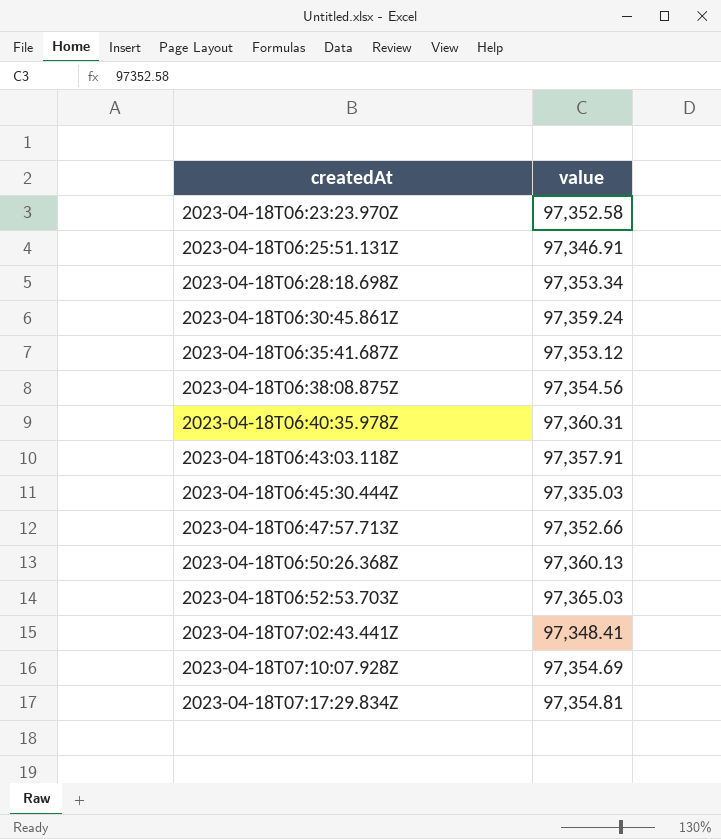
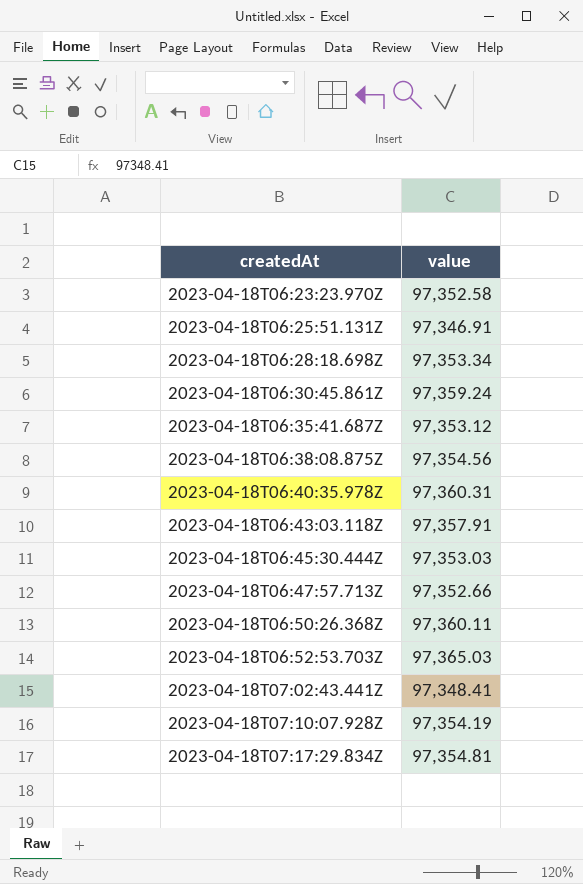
2023-04-18T06:45:30.444Z | value: 97,335.03 -> 97,353.03
2023-04-18T06:50:26.368Z | value: 97,360.13 -> 97,360.11
2023-04-18T07:10:07.928Z | value: 97,354.69 -> 97,354.19

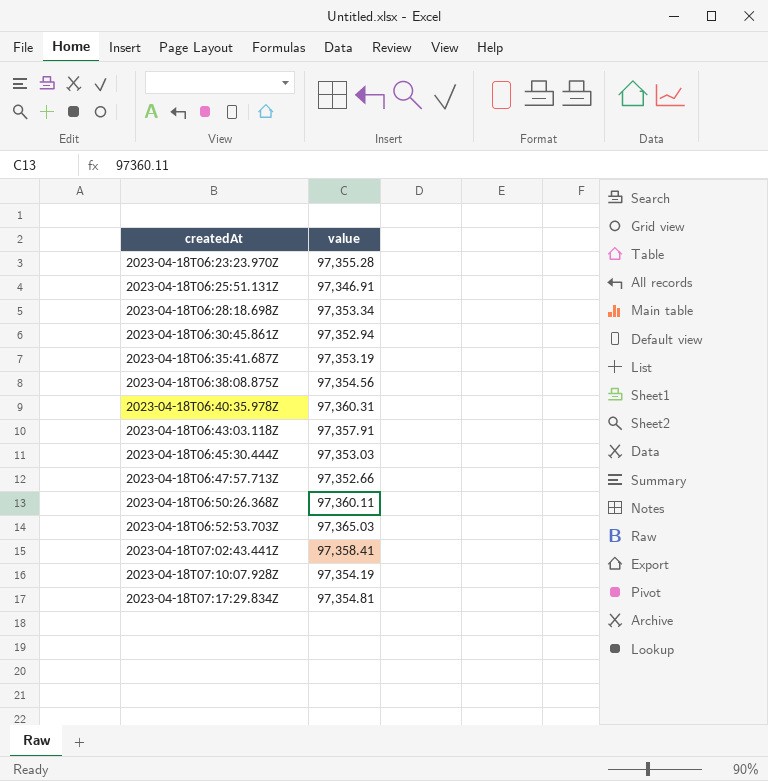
2023-04-18T06:23:23.970Z | value: 97,352.58 -> 97,355.28
2023-04-18T06:30:45.861Z | value: 97,359.24 -> 97,352.94
2023-04-18T06:35:41.687Z | value: 97,353.12 -> 97,353.19
2023-04-18T07:02:43.441Z | value: 97,348.41 -> 97,358.41

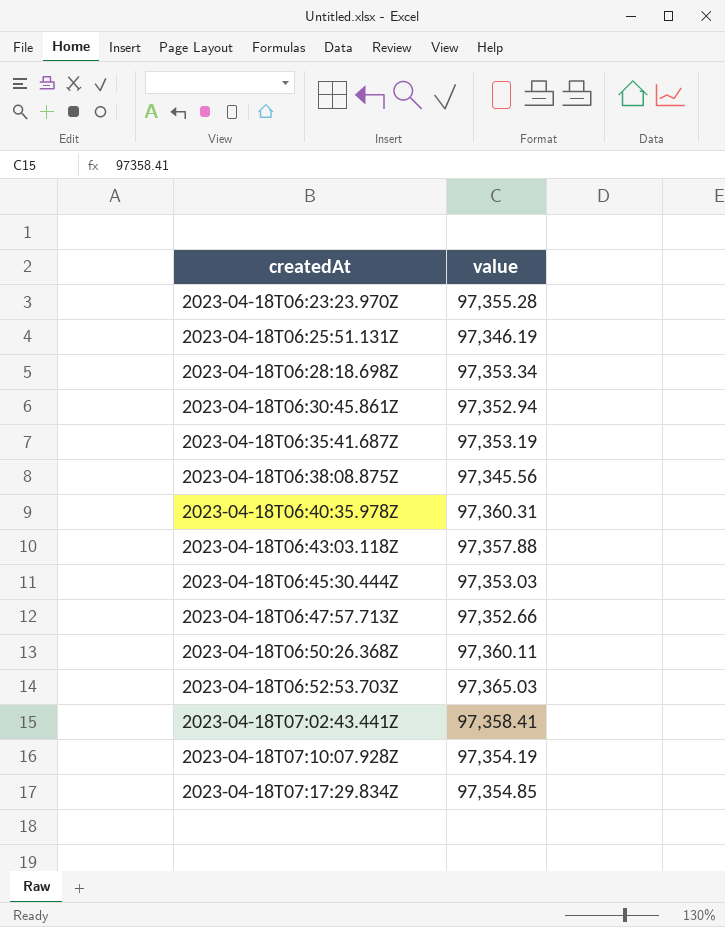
2023-04-18T06:25:51.131Z | value: 97,346.91 -> 97,346.19
2023-04-18T06:38:08.875Z | value: 97,354.56 -> 97,345.56
2023-04-18T06:43:03.118Z | value: 97,357.91 -> 97,357.88
2023-04-18T07:17:29.834Z | value: 97,354.81 -> 97,354.85

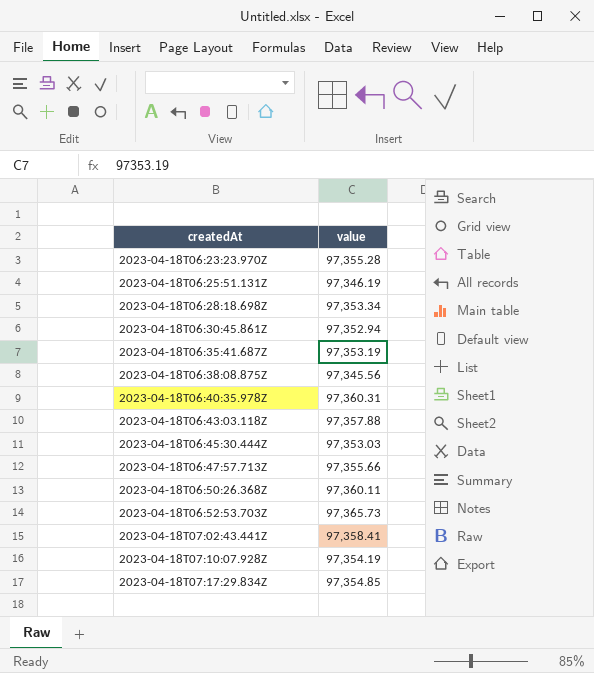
2023-04-18T06:47:57.713Z | value: 97,352.66 -> 97,355.66
2023-04-18T06:52:53.703Z | value: 97,365.03 -> 97,365.73

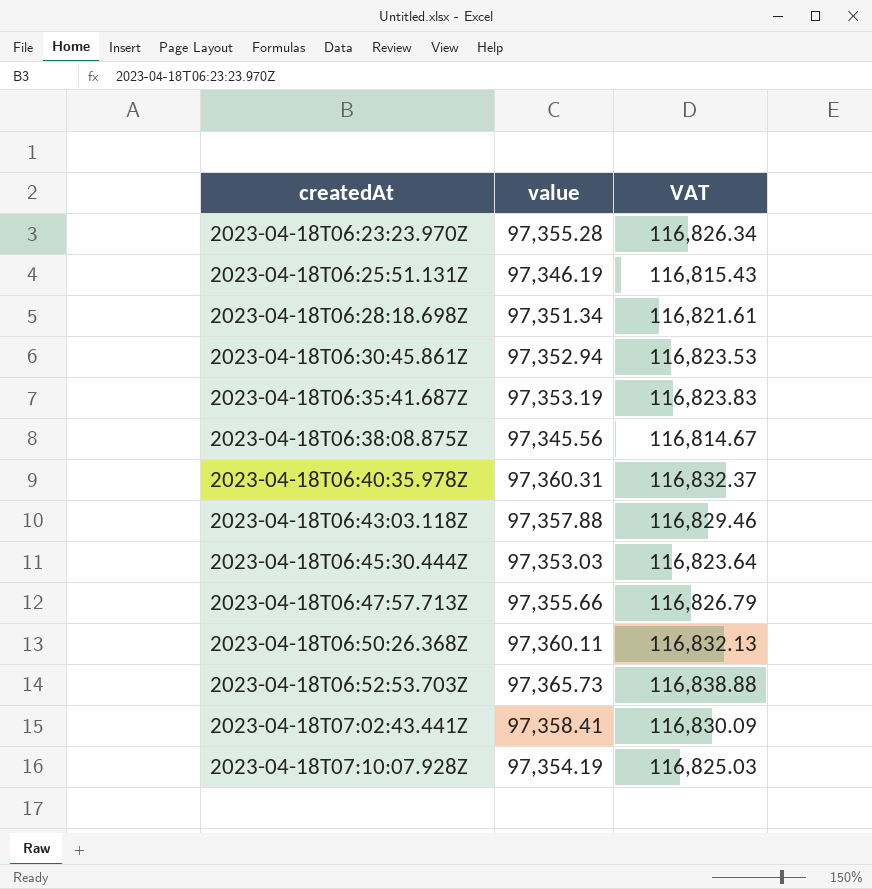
column VAT | formula: none -> [value] * 1.2
row 2023-04-18T07:17:29.834Z: 97,354.85 -> none
2023-04-18T06:28:18.698Z | value: 97,353.34 -> 97,351.34

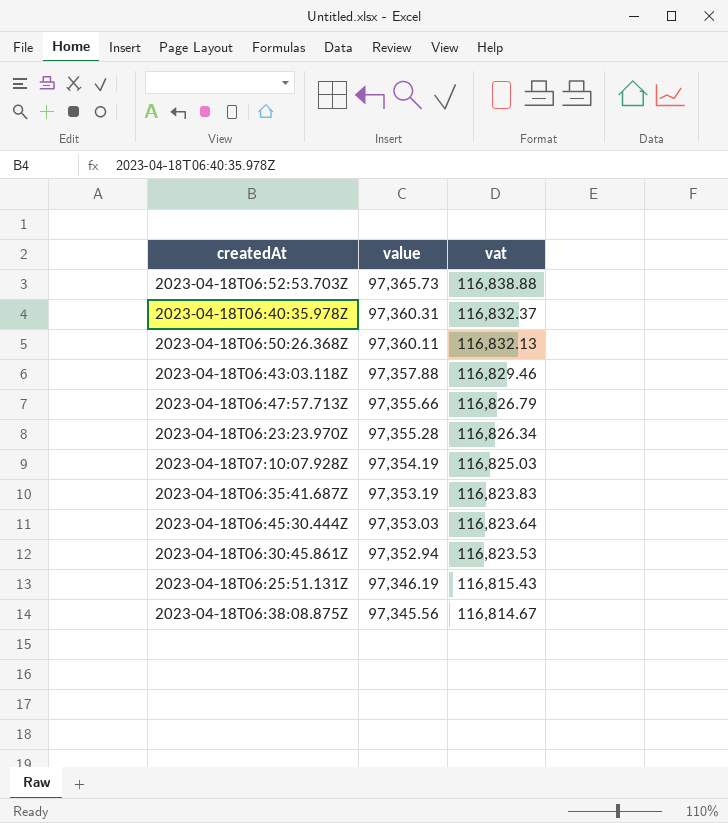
row order: createdAt ascending -> value descending
column name: VAT -> vat
row 2023-04-18T06:28:18.698Z: 97,351.34 | 116,821.61 -> none
row 2023-04-18T07:02:43.441Z: 97,358.41 | 116,830.09 -> none

